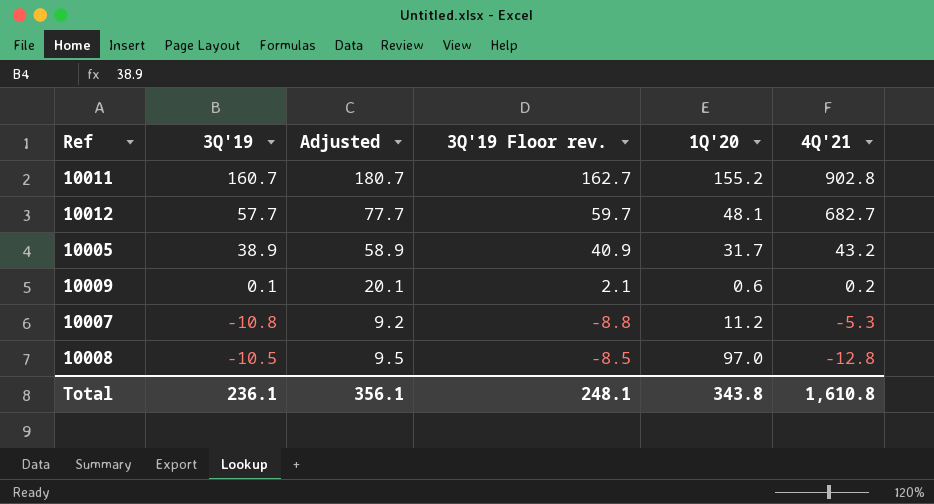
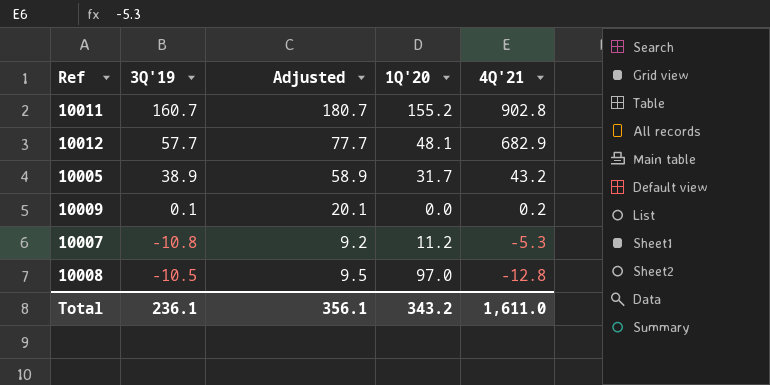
column 3Q'19 Floor rev. | formula: [3Q'19] + 2 -> none
10012 | 4Q'21: 682.7 -> 682.9
10009 | 1Q'20: 0.6 -> 0.0
Total | 1Q'20: 343.8 -> 343.2
Total | 4Q'21: 1,610.8 -> 1,611.0

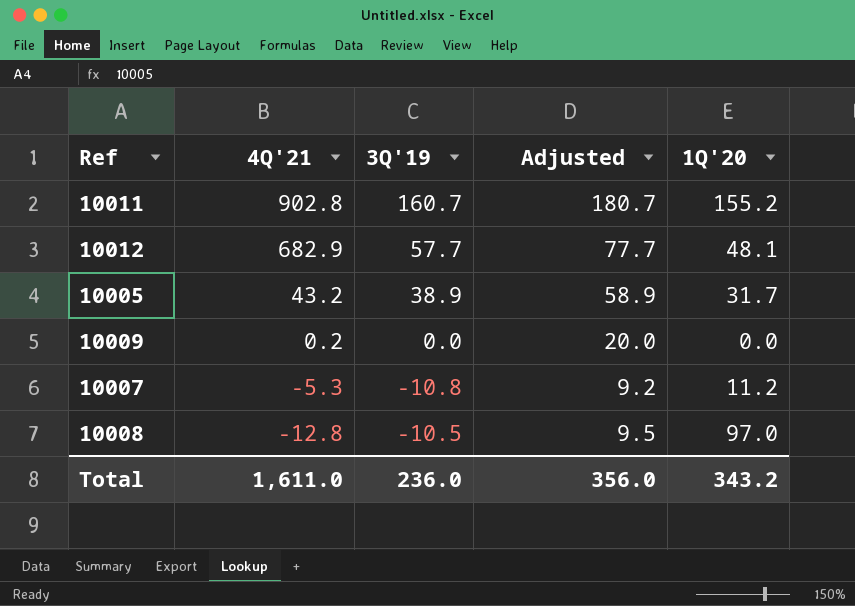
column 4Q'21 | position: 5 -> 2
10009 | 3Q'19: 0.1 -> 0.0
10009 | Adjusted: 20.1 -> 20.0
Total | 3Q'19: 236.1 -> 236.0
Total | Adjusted: 356.1 -> 356.0

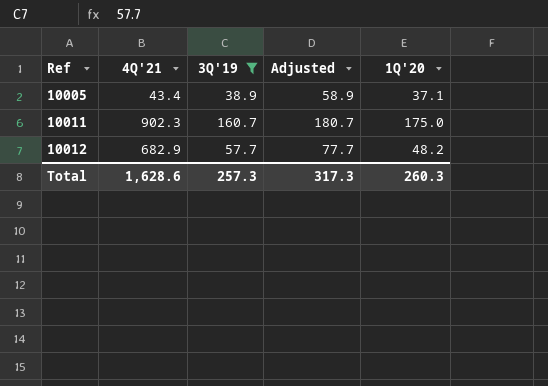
filter: none -> 3Q'19 >= 38.9
row order: 4Q'21 descending -> Ref ascending
10005 | 4Q'21: 43.2 -> 43.4
10005 | 1Q'20: 31.7 -> 37.1
10011 | 4Q'21: 902.8 -> 902.3
10011 | 1Q'20: 155.2 -> 175.0
10012 | 1Q'20: 48.1 -> 48.2
Total | 4Q'21: 1,611.0 -> 1,628.6
Total | 3Q'19: 236.0 -> 257.3
Total | Adjusted: 356.0 -> 317.3
Total | 1Q'20: 343.2 -> 260.3

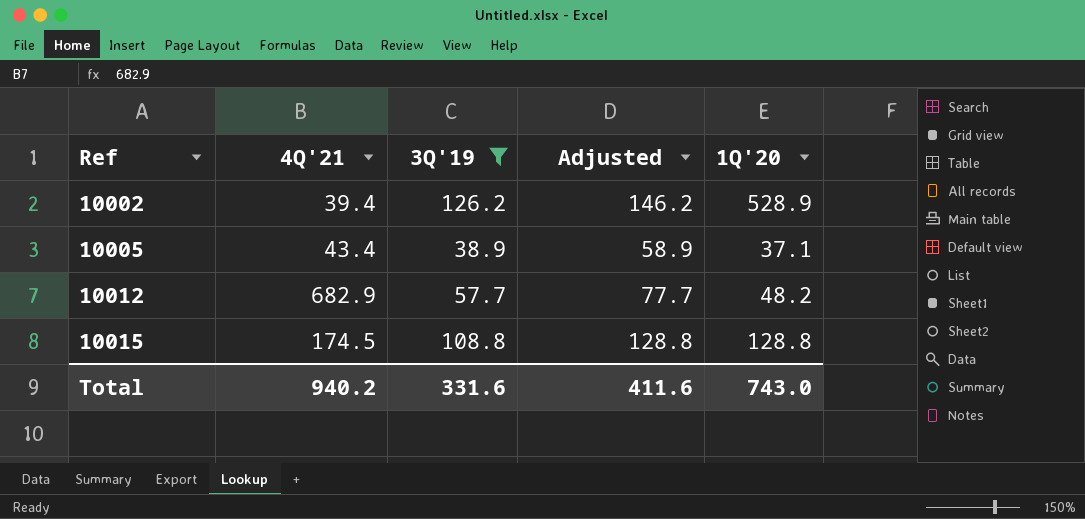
row 10011: 902.3 | 160.7 | 180.7 | 175.0 -> none
row 10002: none -> 39.4 | 126.2 | 146.2 | 528.9
row 10015: none -> 174.5 | 108.8 | 128.8 | 128.8
Total | 4Q'21: 1,628.6 -> 940.2
Total | 3Q'19: 257.3 -> 331.6
Total | Adjusted: 317.3 -> 411.6
Total | 1Q'20: 260.3 -> 743.0

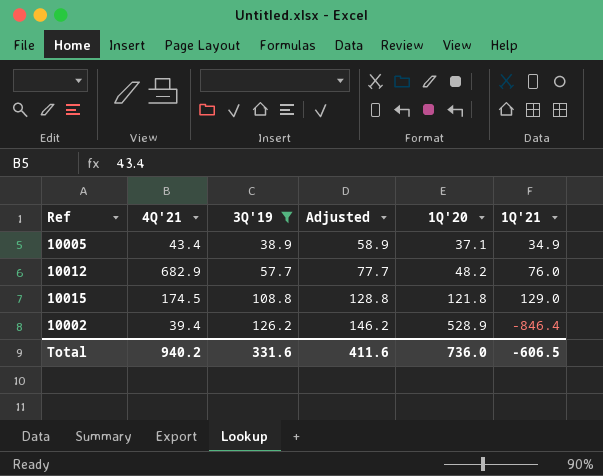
row order: Ref ascending -> 3Q'19 ascending
column 1Q'21 | position: none -> 6
10015 | 1Q'20: 128.8 -> 121.8
Total | 1Q'20: 743.0 -> 736.0

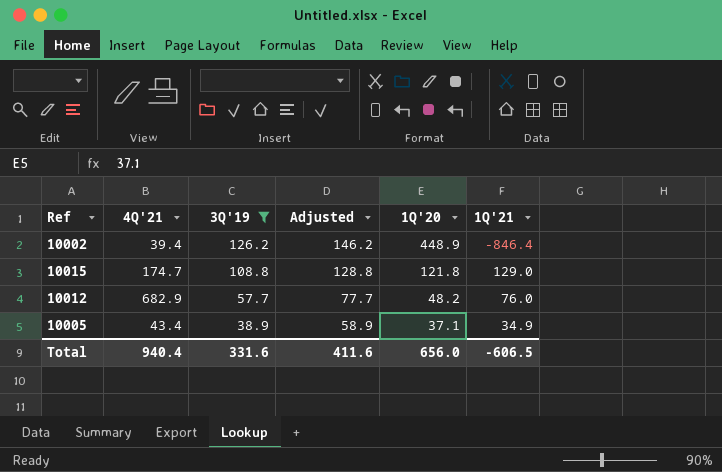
row order: 3Q'19 ascending -> 3Q'19 descending
10002 | 1Q'20: 528.9 -> 448.9
10015 | 4Q'21: 174.5 -> 174.7
Total | 4Q'21: 940.2 -> 940.4
Total | 1Q'20: 736.0 -> 656.0

